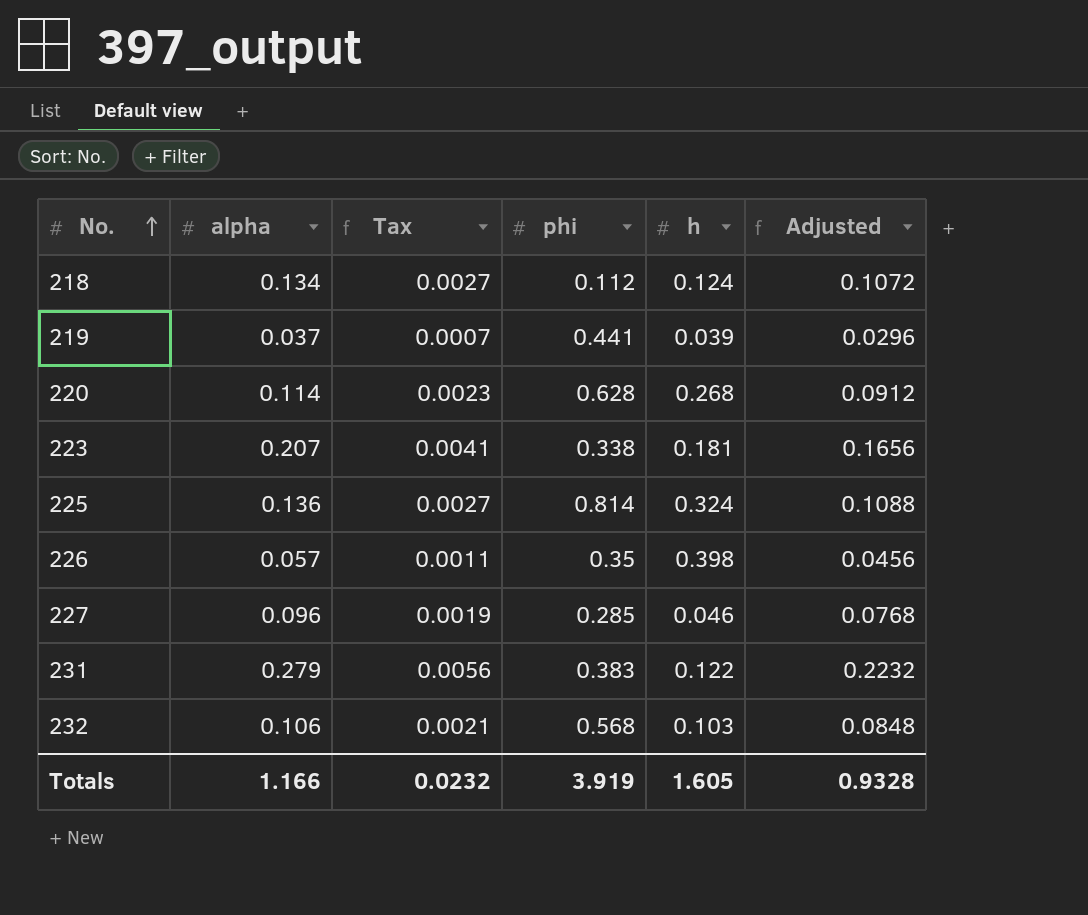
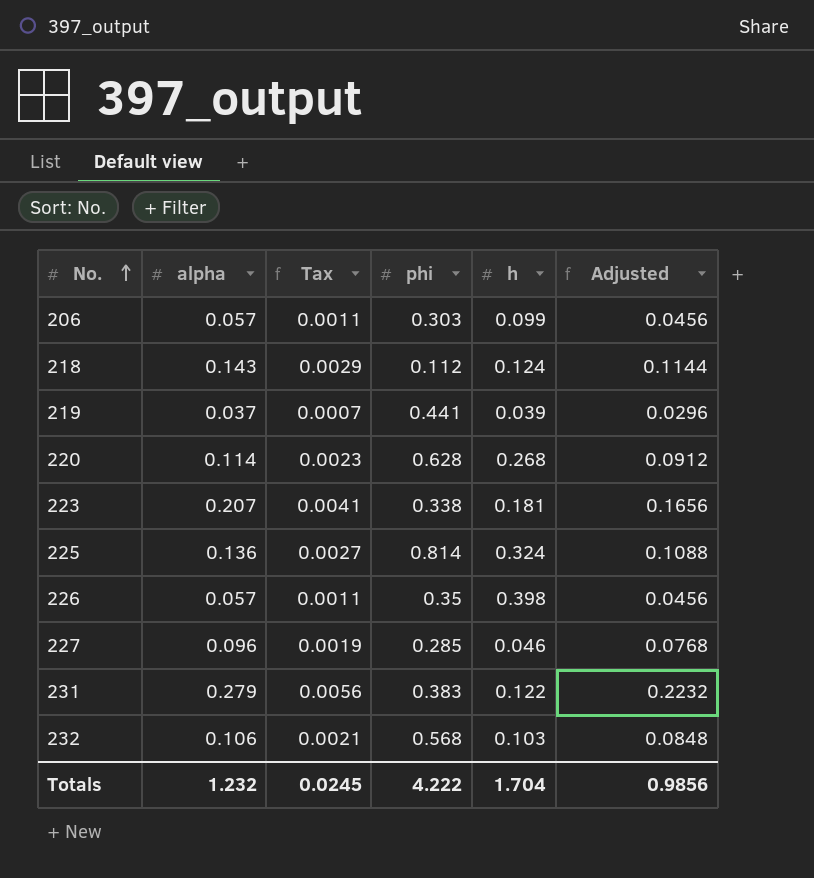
row 206: none -> 0.057 | 0.0011 | 0.303 | 0.099 | 0.0456
218 | alpha: 0.134 -> 0.143
218 | Tax: 0.0027 -> 0.0029
218 | Adjusted: 0.1072 -> 0.1144
Totals | alpha: 1.166 -> 1.232
Totals | Tax: 0.0232 -> 0.0245
Totals | phi: 3.919 -> 4.222
Totals | h: 1.605 -> 1.704
Totals | Adjusted: 0.9328 -> 0.9856

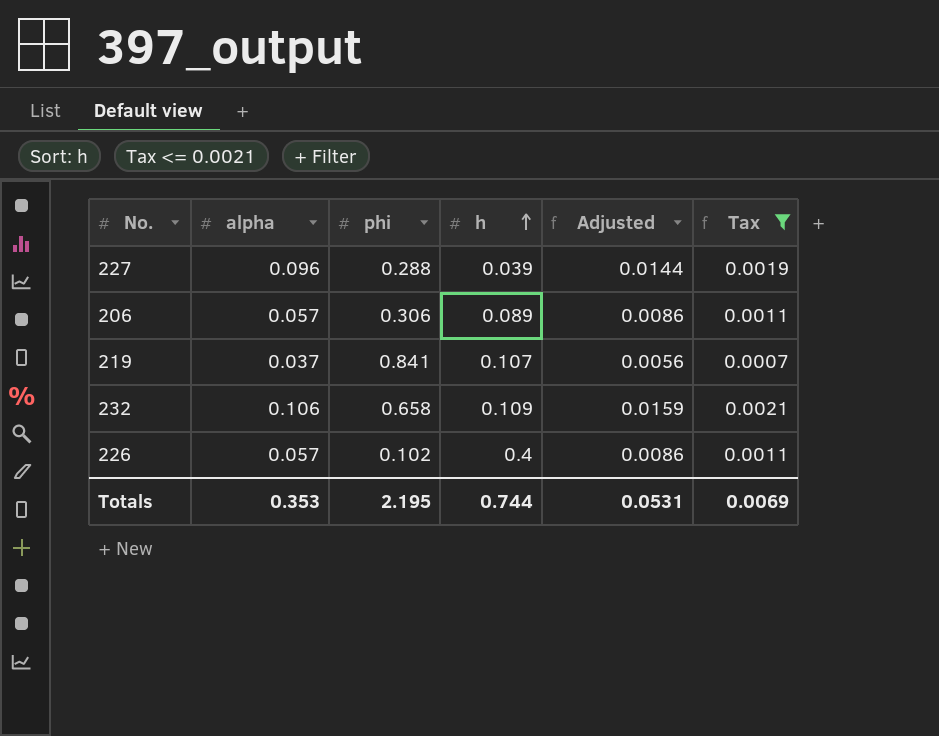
filter: none -> Tax <= 0.0021
row order: No. ascending -> h ascending
column Adjusted | formula: [alpha] * 0.8 -> [alpha] * 0.15
column Tax | position: 3 -> 6
227 | phi: 0.285 -> 0.288
227 | h: 0.046 -> 0.039
206 | phi: 0.303 -> 0.306
206 | h: 0.099 -> 0.089
219 | phi: 0.441 -> 0.841
219 | h: 0.039 -> 0.107
232 | phi: 0.568 -> 0.658
232 | h: 0.103 -> 0.109
226 | phi: 0.35 -> 0.102
226 | h: 0.398 -> 0.4
Totals | alpha: 1.232 -> 0.353
Totals | phi: 4.222 -> 2.195
Totals | h: 1.704 -> 0.744
Totals | Adjusted: 0.9856 -> 0.0531
Totals | Tax: 0.0245 -> 0.0069

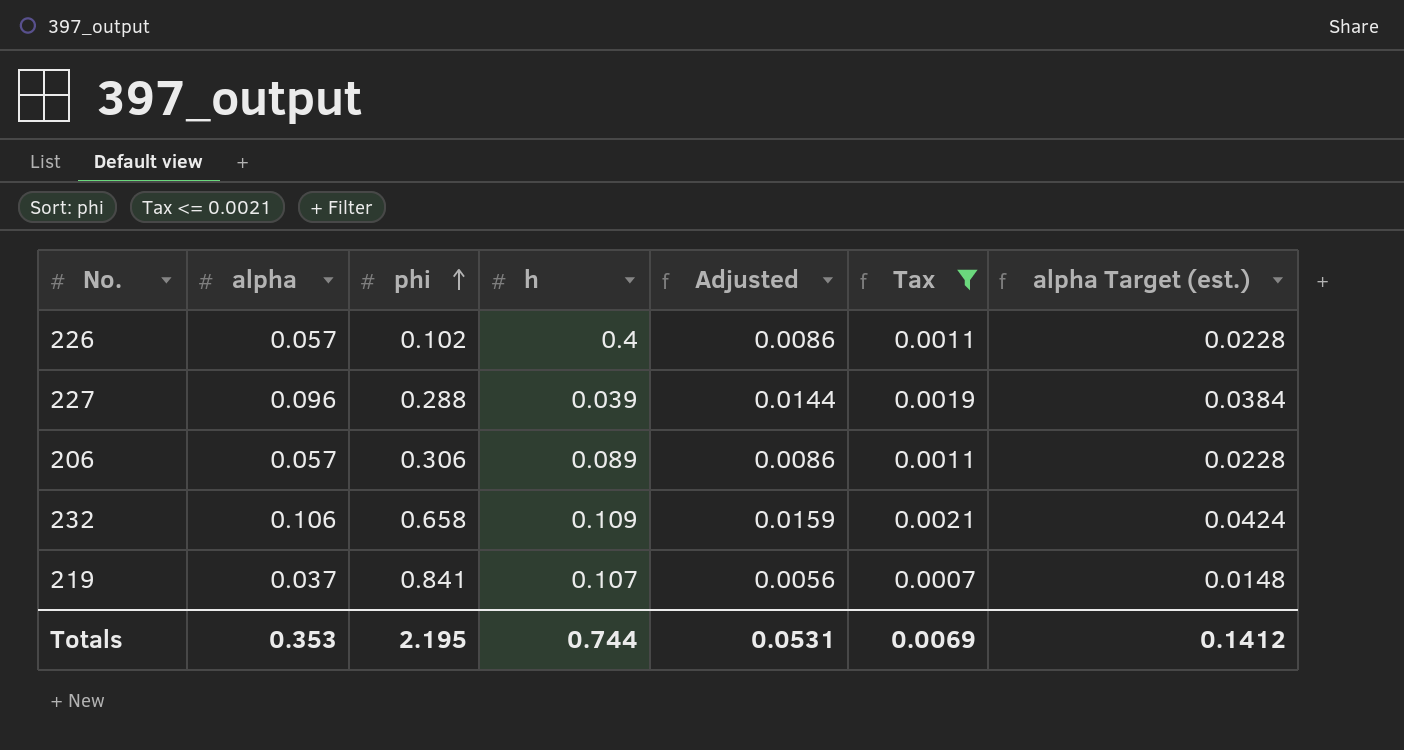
row order: h ascending -> phi ascending
column alpha Target (est.) | formula: none -> [alpha] * 0.4

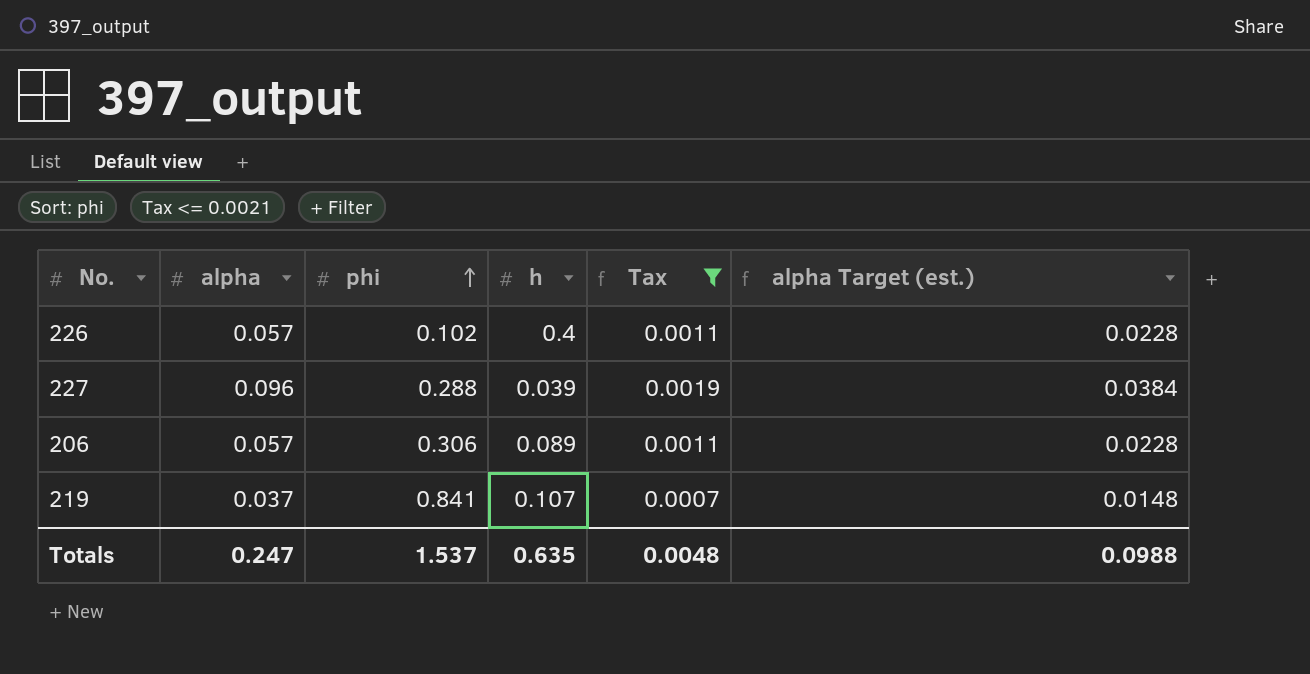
column Adjusted | formula: [alpha] * 0.15 -> none
row 232: 0.106 | 0.658 | 0.109 | 0.0159 | 0.0021 | 0.0424 -> none
Totals | alpha: 0.353 -> 0.247
Totals | phi: 2.195 -> 1.537
Totals | h: 0.744 -> 0.635
Totals | Tax: 0.0069 -> 0.0048
Totals | alpha Target (est.): 0.1412 -> 0.0988

